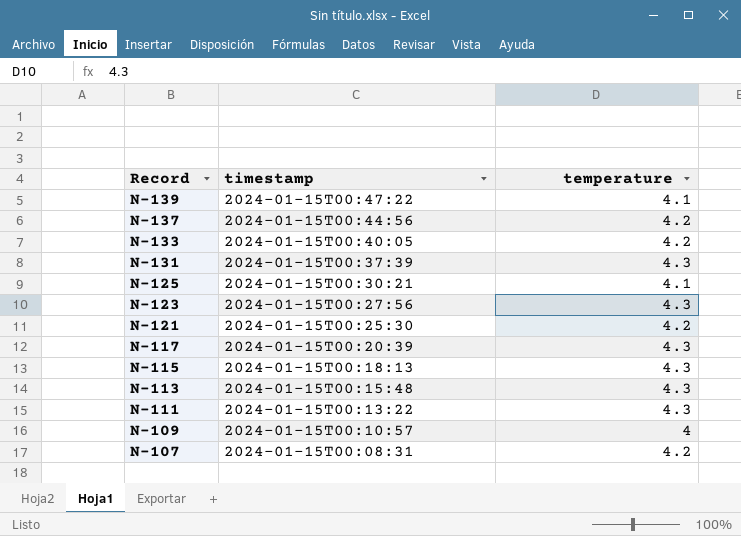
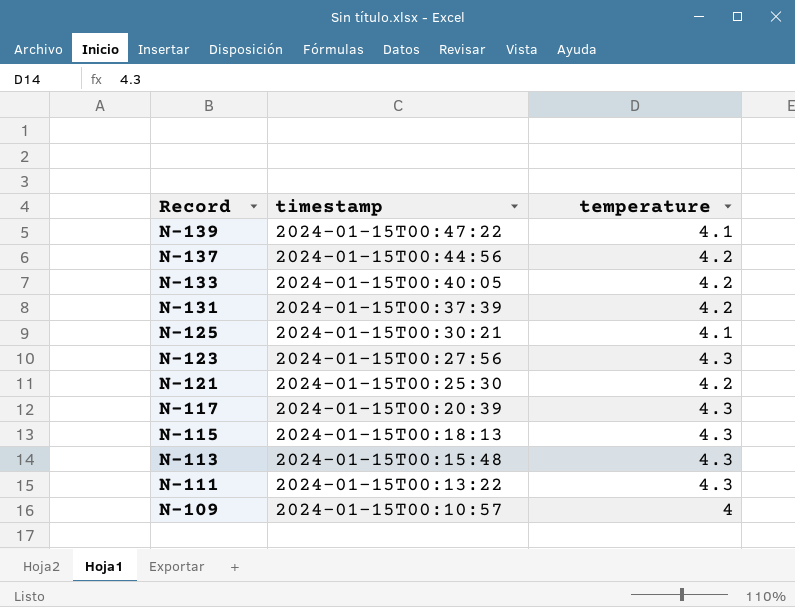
row N-107: 2024-01-15T00:08:31 | 4.2 -> none
N-131 | temperature: 4.3 -> 4.2

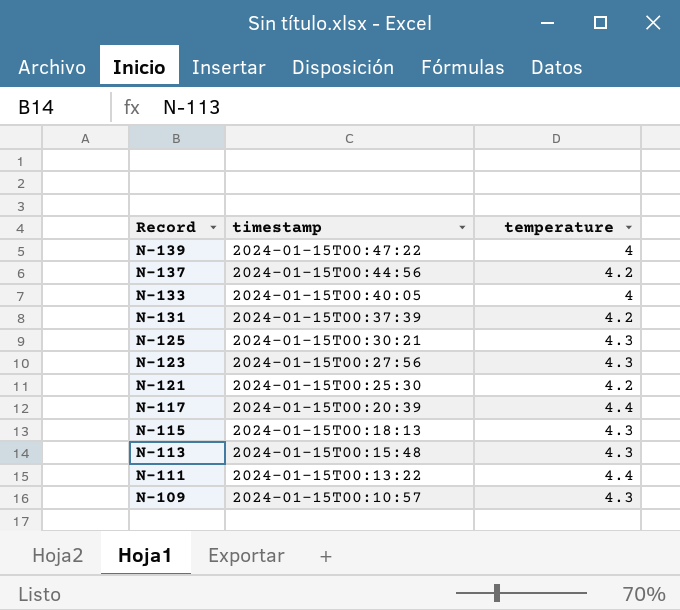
N-139 | temperature: 4.1 -> 4
N-133 | temperature: 4.2 -> 4
N-125 | temperature: 4.1 -> 4.3
N-117 | temperature: 4.3 -> 4.4
N-111 | temperature: 4.3 -> 4.4
N-109 | temperature: 4 -> 4.3

